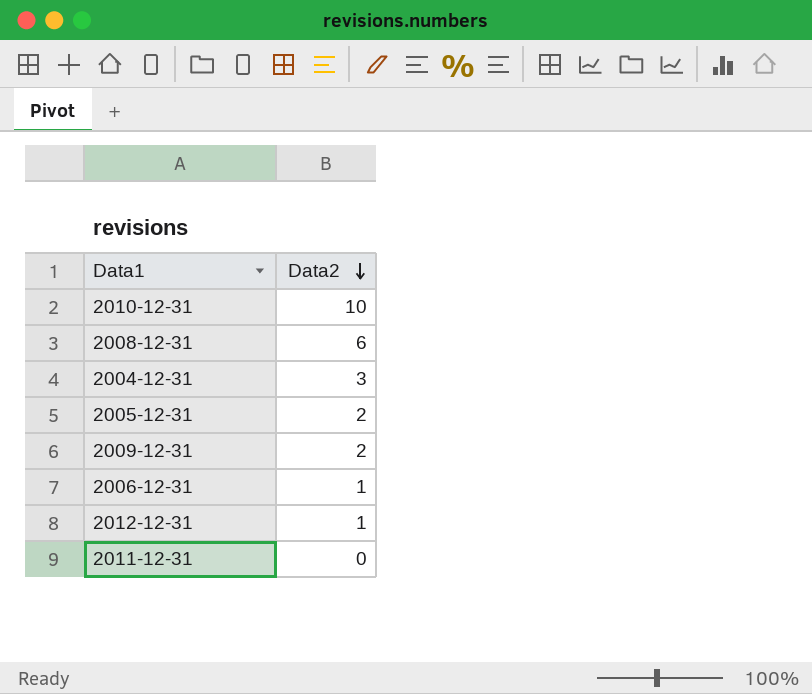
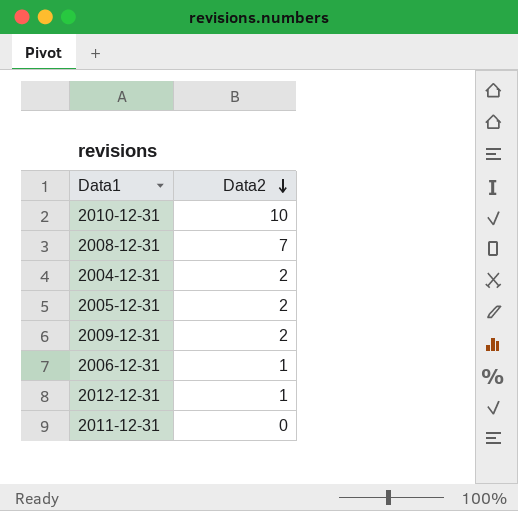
2008-12-31 | Data2: 6 -> 7
2004-12-31 | Data2: 3 -> 2

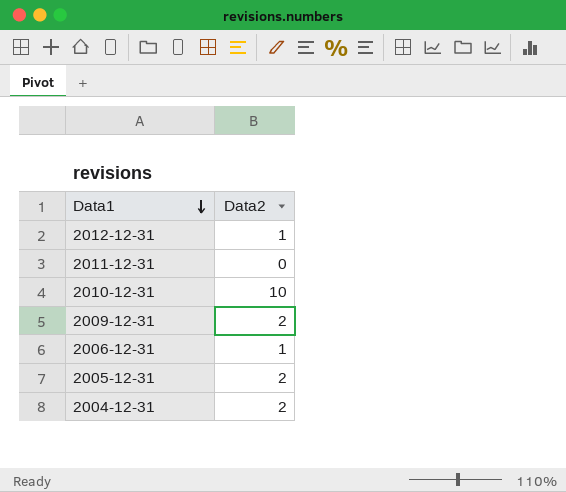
row order: Data2 descending -> Data1 descending
row 2008-12-31: 7 -> none

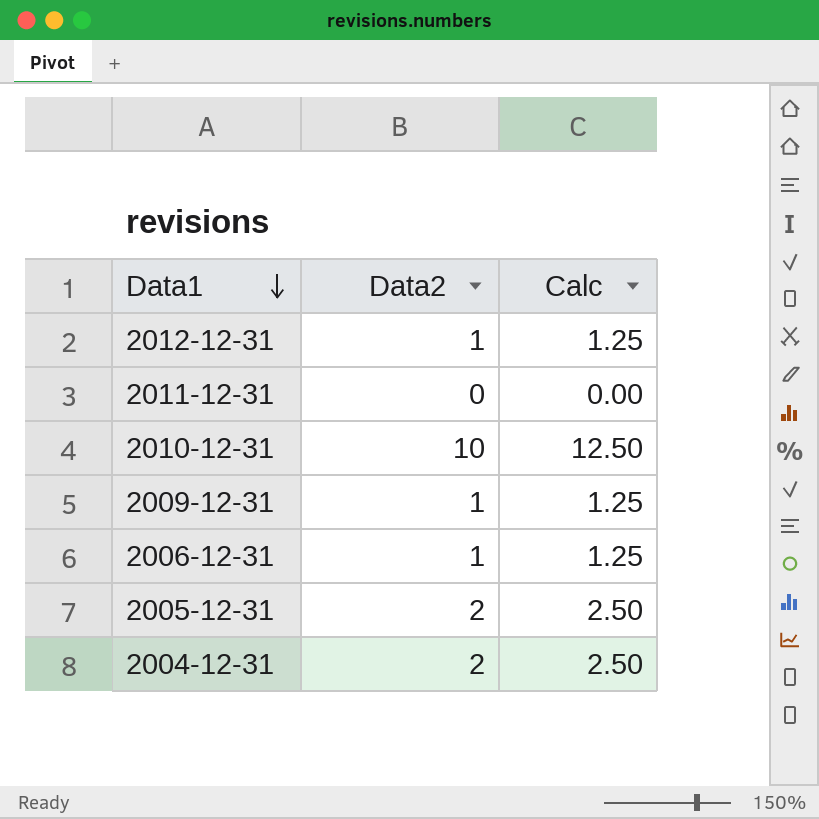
column Calc | formula: none -> [Data2] * 1.25
2009-12-31 | Data2: 2 -> 1

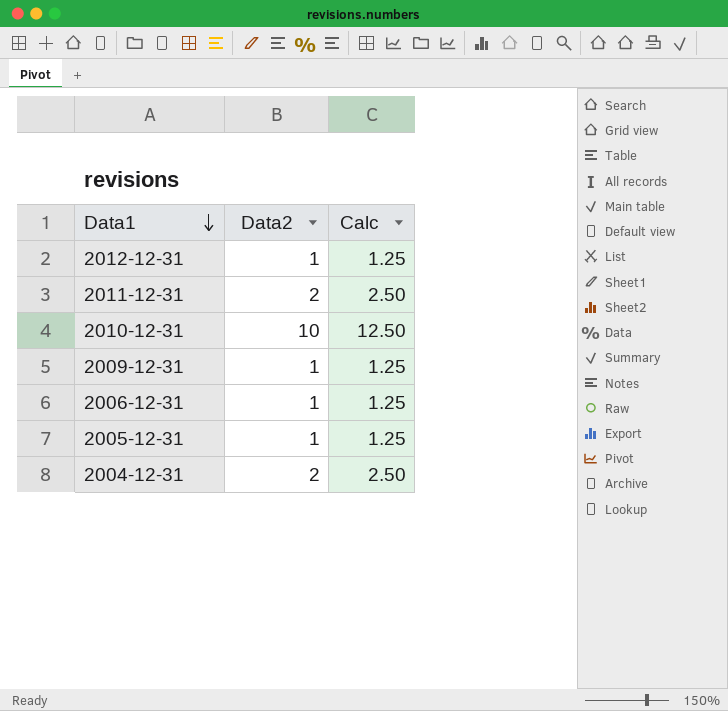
2011-12-31 | Data2: 0 -> 2
2011-12-31 | Calc: 0.00 -> 2.50
2005-12-31 | Data2: 2 -> 1
2005-12-31 | Calc: 2.50 -> 1.25

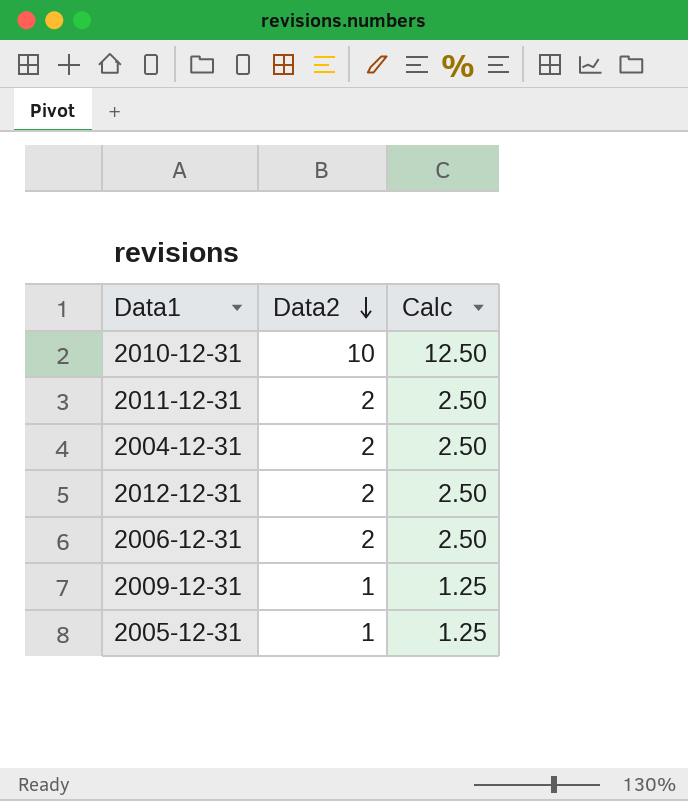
row order: Data1 descending -> Data2 descending
2012-12-31 | Data2: 1 -> 2
2012-12-31 | Calc: 1.25 -> 2.50
2006-12-31 | Data2: 1 -> 2
2006-12-31 | Calc: 1.25 -> 2.50

